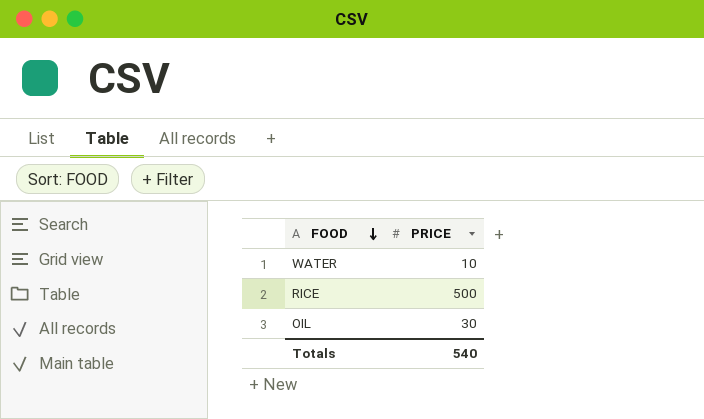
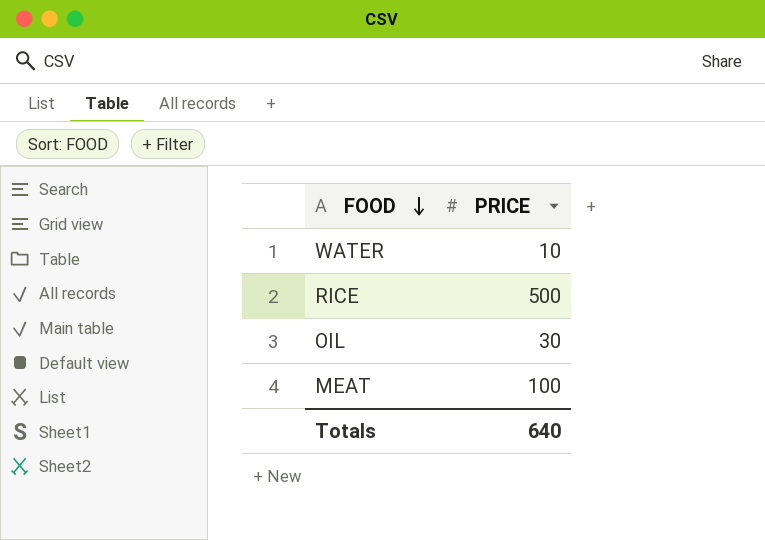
row MEAT: none -> 100
Totals | PRICE: 540 -> 640

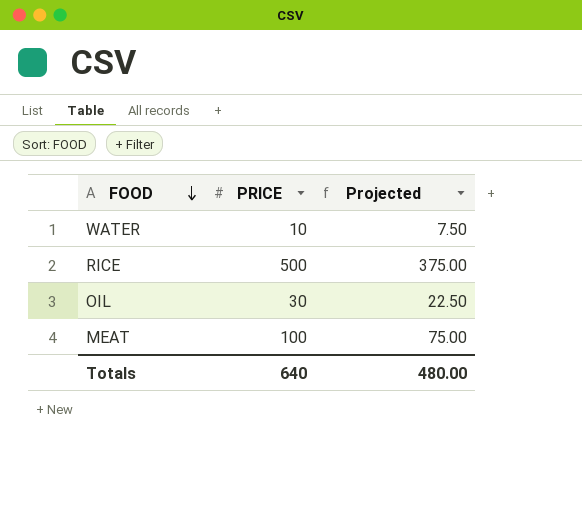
column Projected | formula: none -> [PRICE] * 0.75

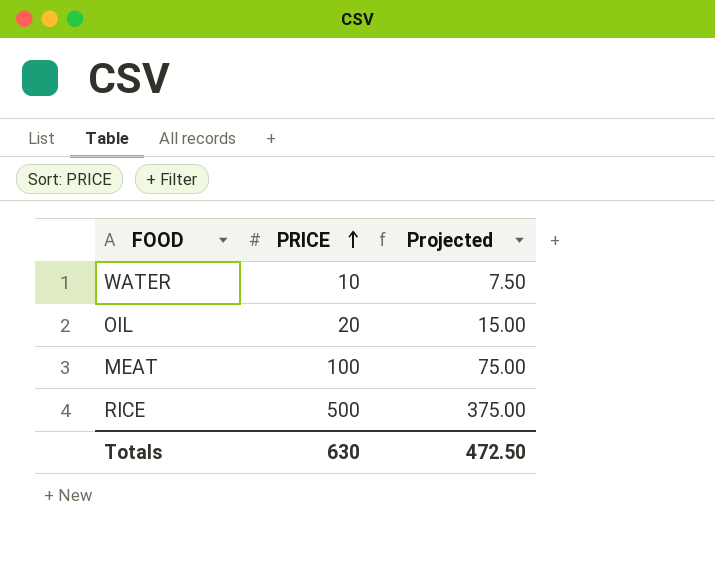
row order: FOOD descending -> PRICE ascending
OIL | PRICE: 30 -> 20
OIL | Projected: 22.50 -> 15.00
Totals | PRICE: 640 -> 630
Totals | Projected: 480.00 -> 472.50

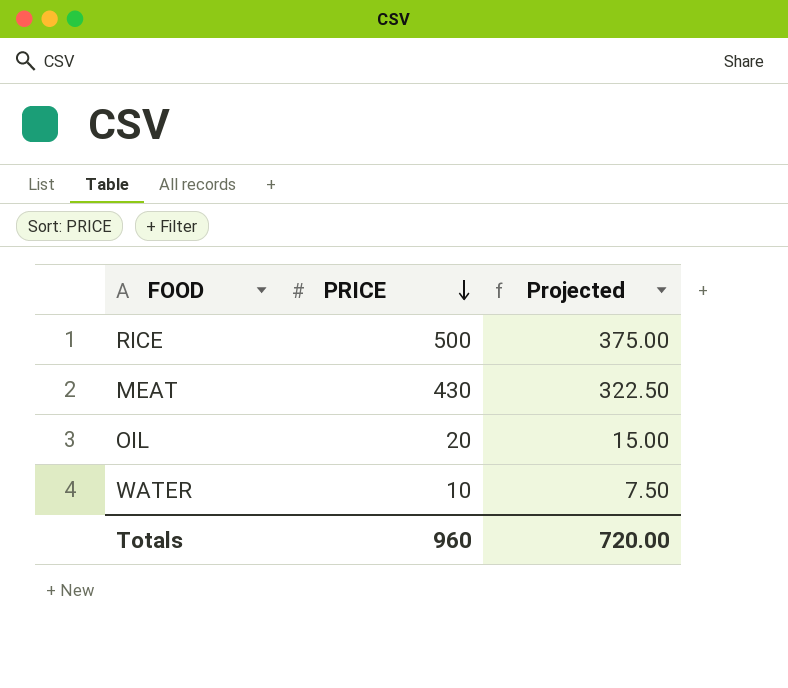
row order: PRICE ascending -> PRICE descending
MEAT | PRICE: 100 -> 430
MEAT | Projected: 75.00 -> 322.50
Totals | PRICE: 630 -> 960
Totals | Projected: 472.50 -> 720.00

